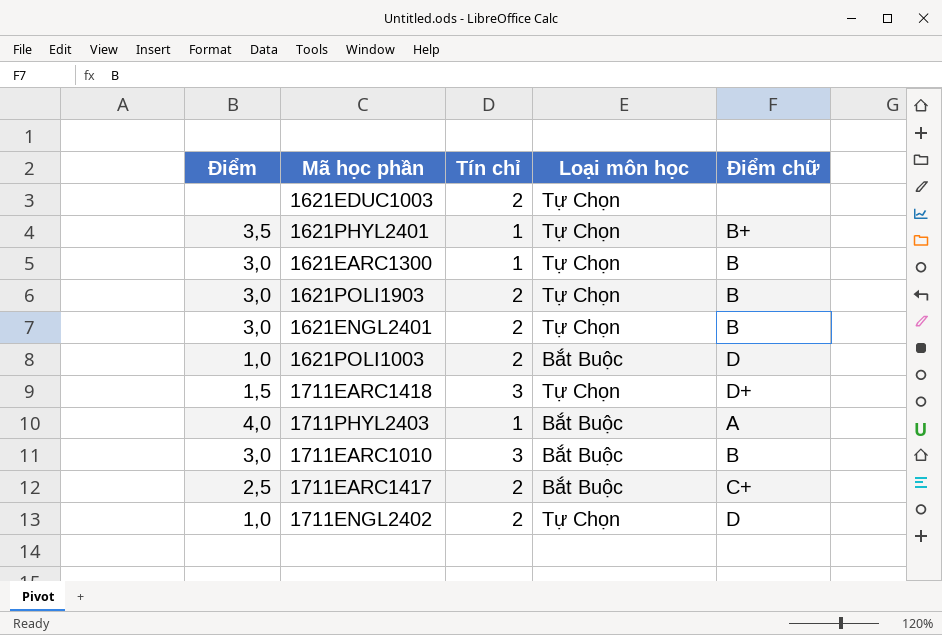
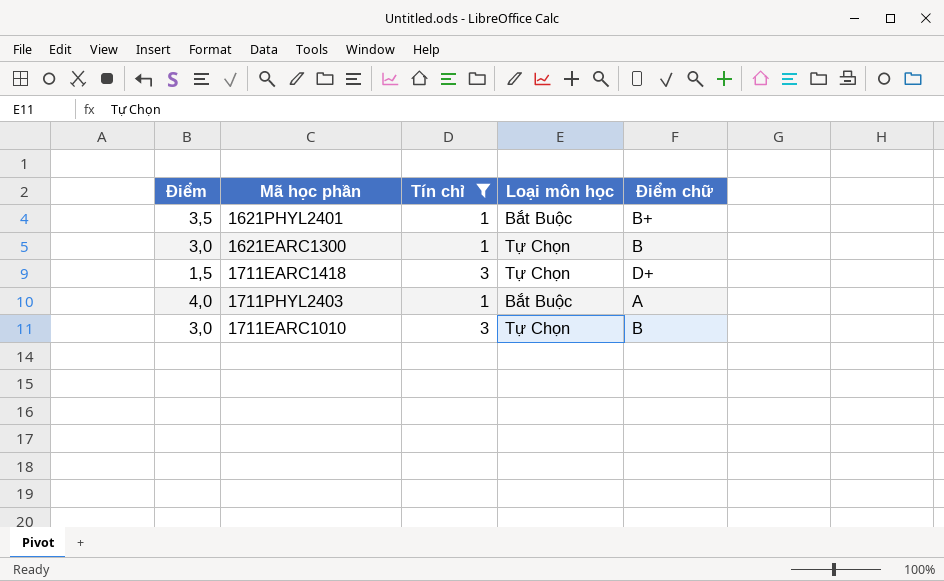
filter: none -> Tín chỉ != 2
1621PHYL2401 | Loại môn học: Tự Chọn -> Bắt Buộc
1711EARC1010 | Loại môn học: Bắt Buộc -> Tự Chọn

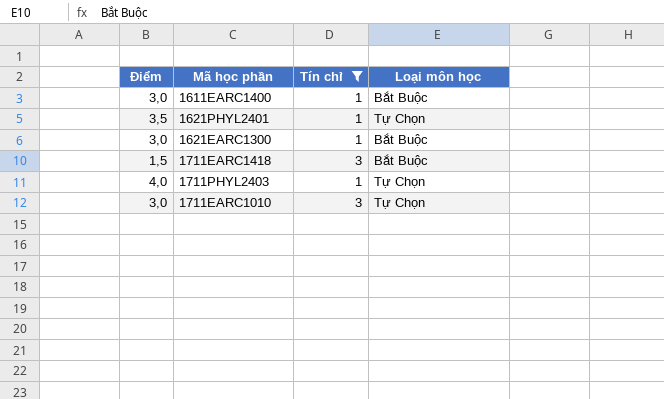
column Điểm chữ | position: 5 -> none
row 1611EARC1400: none -> 3,0 | 1 | Bắt Buộc
1621PHYL2401 | Loại môn học: Bắt Buộc -> Tự Chọn
1621EARC1300 | Loại môn học: Tự Chọn -> Bắt Buộc
1711EARC1418 | Loại môn học: Tự Chọn -> Bắt Buộc
1711PHYL2403 | Loại môn học: Bắt Buộc -> Tự Chọn

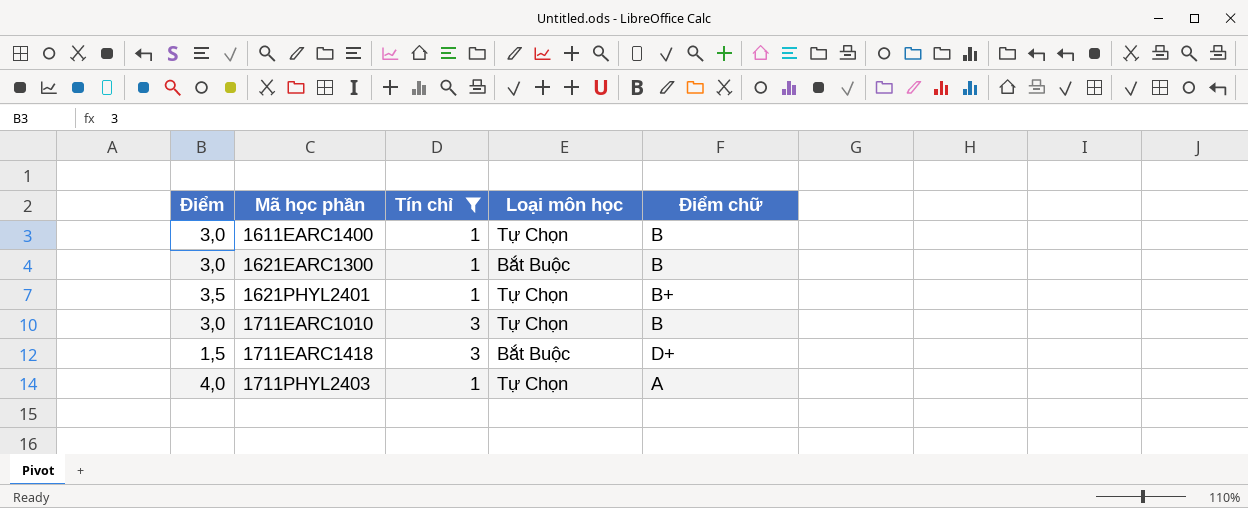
row order: none -> Mã học phần ascending
column Điểm chữ | position: none -> 5
1611EARC1400 | Loại môn học: Bắt Buộc -> Tự Chọn

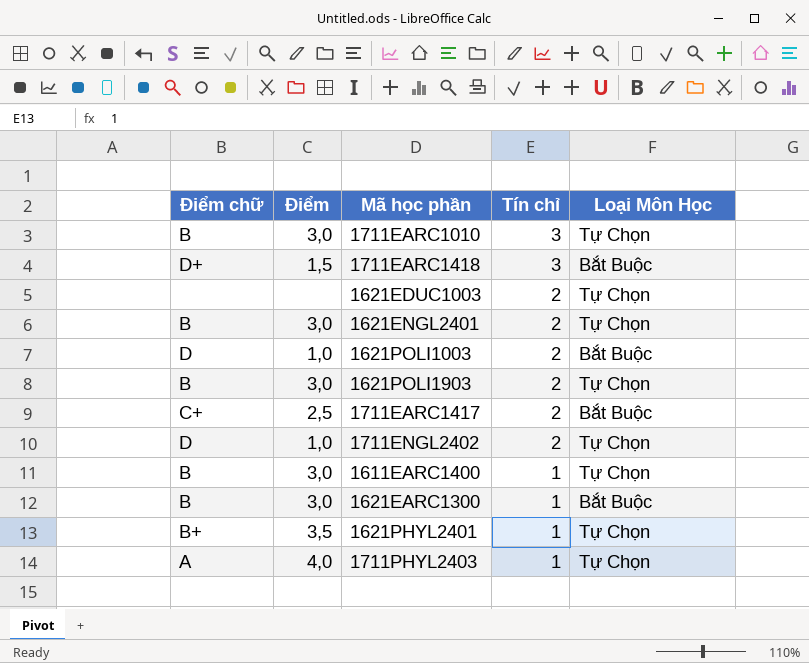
filter: Tín chỉ != 2 -> none
row order: Mã học phần ascending -> Tín chỉ descending
column Điểm chữ | position: 5 -> 1
column name: Loại môn học -> Loại Môn Học

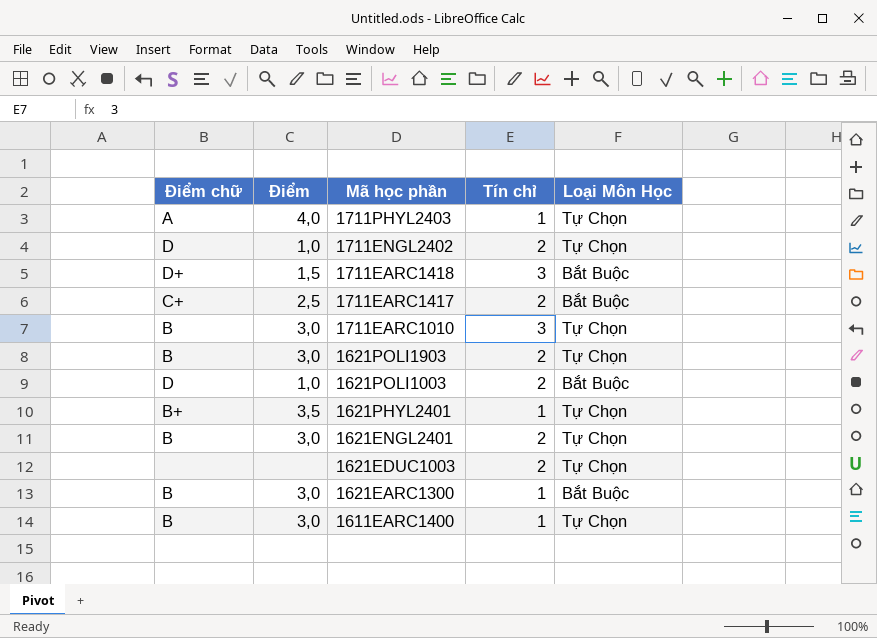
row order: Tín chỉ descending -> Mã học phần descending

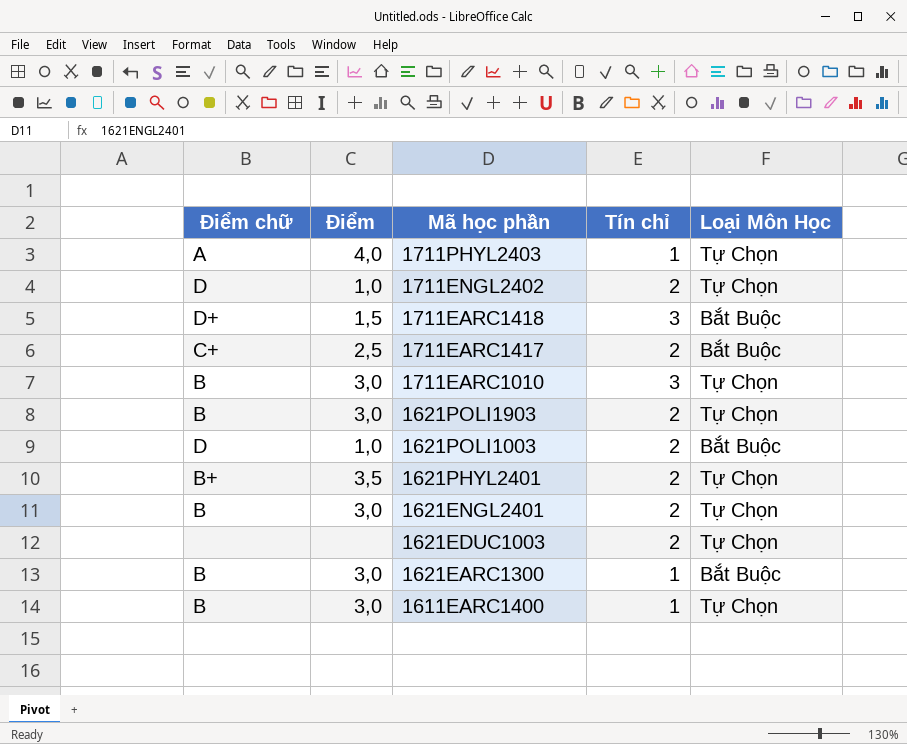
1621PHYL2401 | Tín chỉ: 1 -> 2

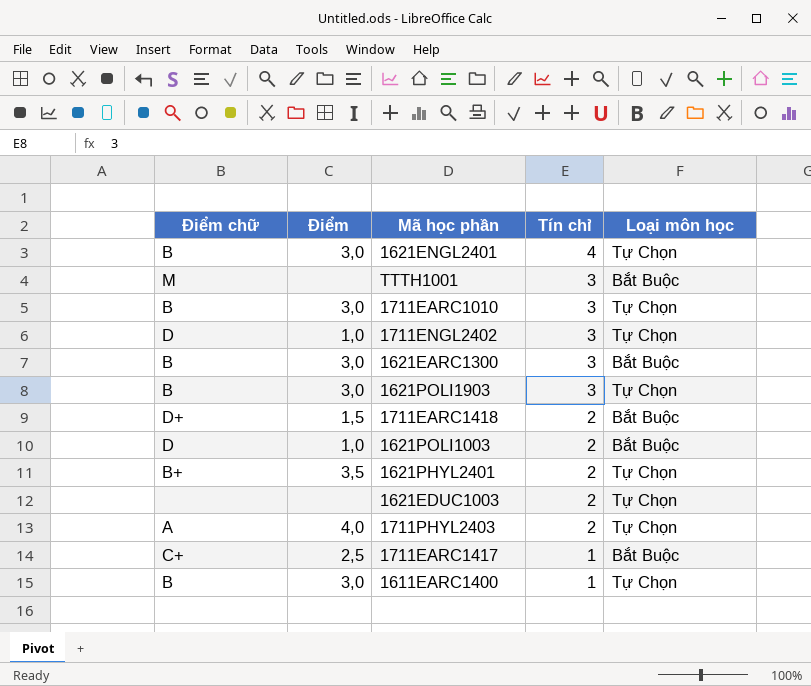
row order: Mã học phần descending -> Tín chỉ descending
column name: Loại Môn Học -> Loại môn học
1621ENGL2401 | Tín chỉ: 2 -> 4
row TTTH1001: none -> M | none | 3 | Bắt Buộc
1711ENGL2402 | Tín chỉ: 2 -> 3
1621EARC1300 | Tín chỉ: 1 -> 3
1621POLI1903 | Tín chỉ: 2 -> 3
1711EARC1418 | Tín chỉ: 3 -> 2
1711PHYL2403 | Tín chỉ: 1 -> 2
1711EARC1417 | Tín chỉ: 2 -> 1

